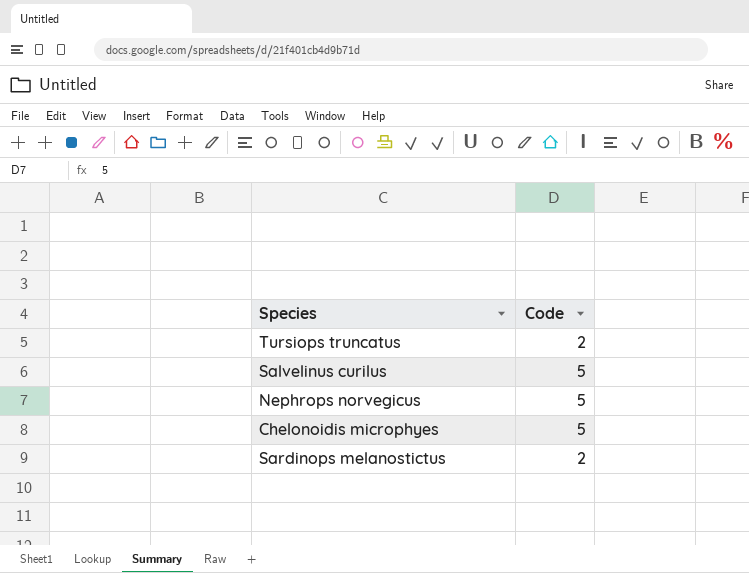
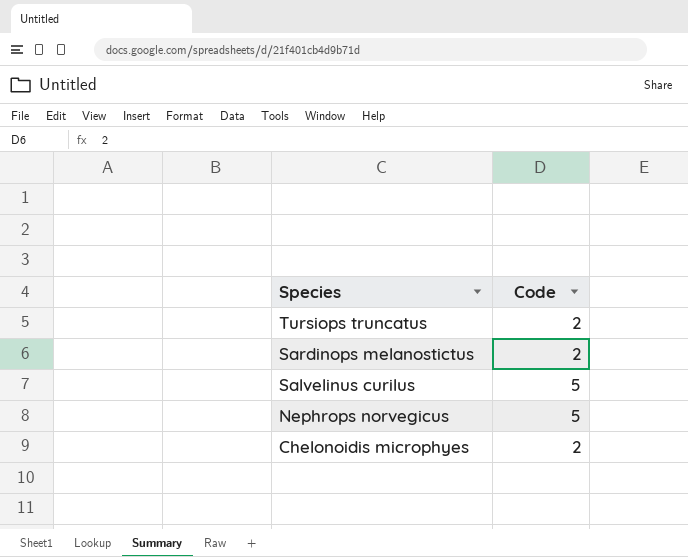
row order: none -> Species descending
Chelonoidis microphyes | Code: 5 -> 2

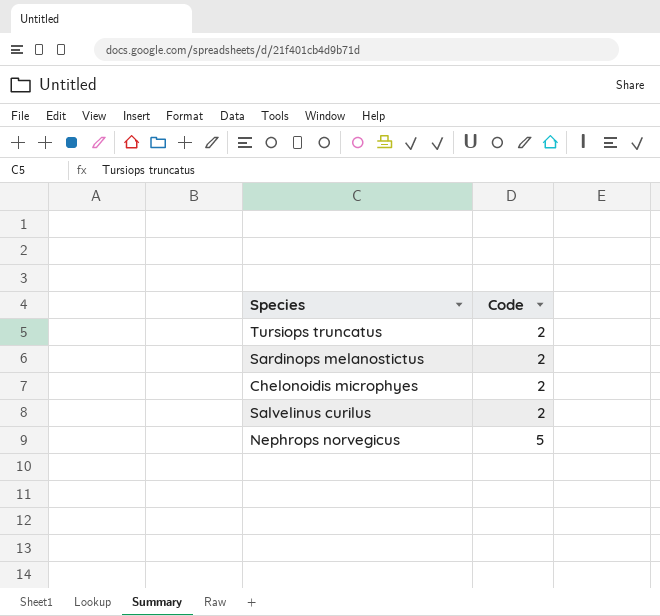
row order: Species descending -> Code ascending
Salvelinus curilus | Code: 5 -> 2

